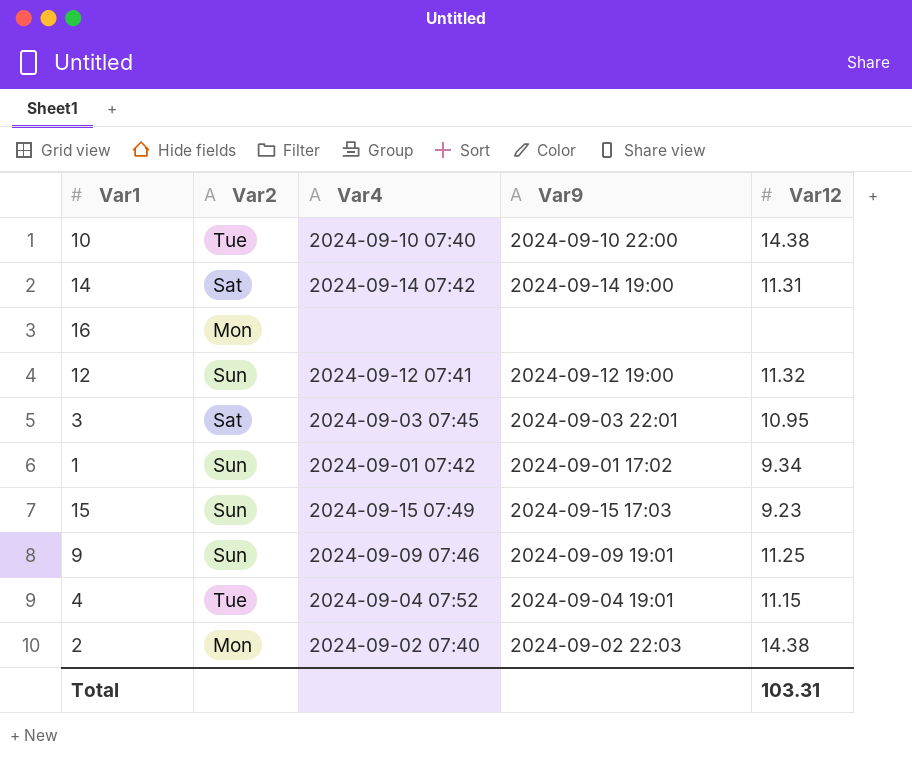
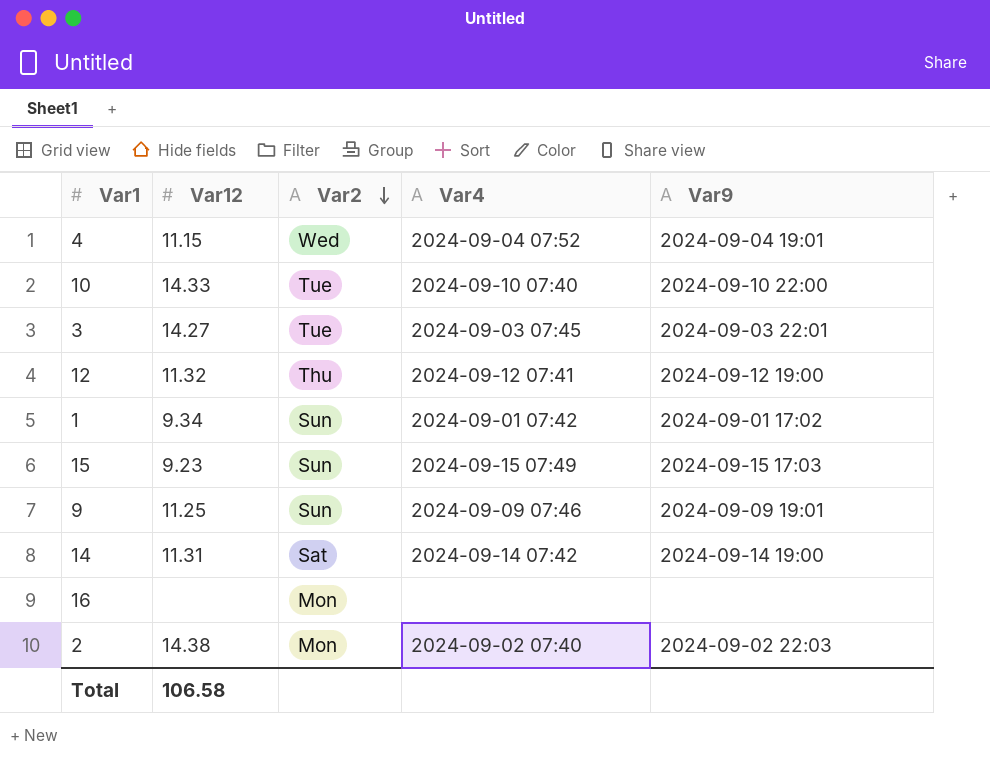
row order: none -> Var2 descending
column Var12 | position: 5 -> 2
4 | Var2: Tue -> Wed
10 | Var12: 14.38 -> 14.33
3 | Var12: 10.95 -> 14.27
3 | Var2: Sat -> Tue
12 | Var2: Sun -> Thu
Total | Var12: 103.31 -> 106.58

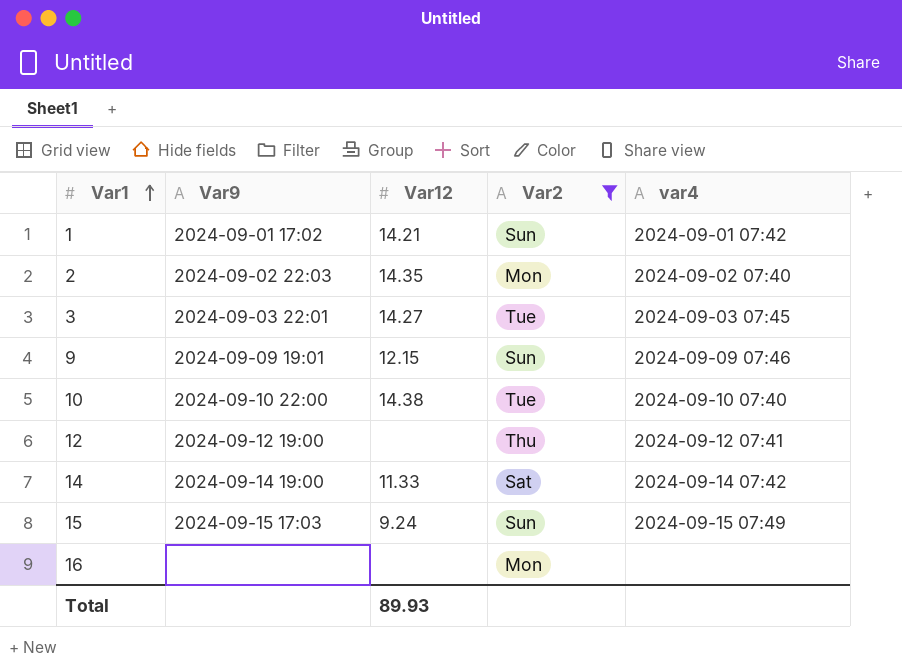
filter: none -> Var2 != Wed
row order: Var2 descending -> Var1 ascending
column Var9 | position: 5 -> 2
column name: Var4 -> var4
1 | Var12: 9.34 -> 14.21
2 | Var12: 14.38 -> 14.35
9 | Var12: 11.25 -> 12.15
10 | Var12: 14.33 -> 14.38
12 | Var12: 11.32 -> none
14 | Var12: 11.31 -> 11.33
15 | Var12: 9.23 -> 9.24
Total | Var12: 106.58 -> 89.93

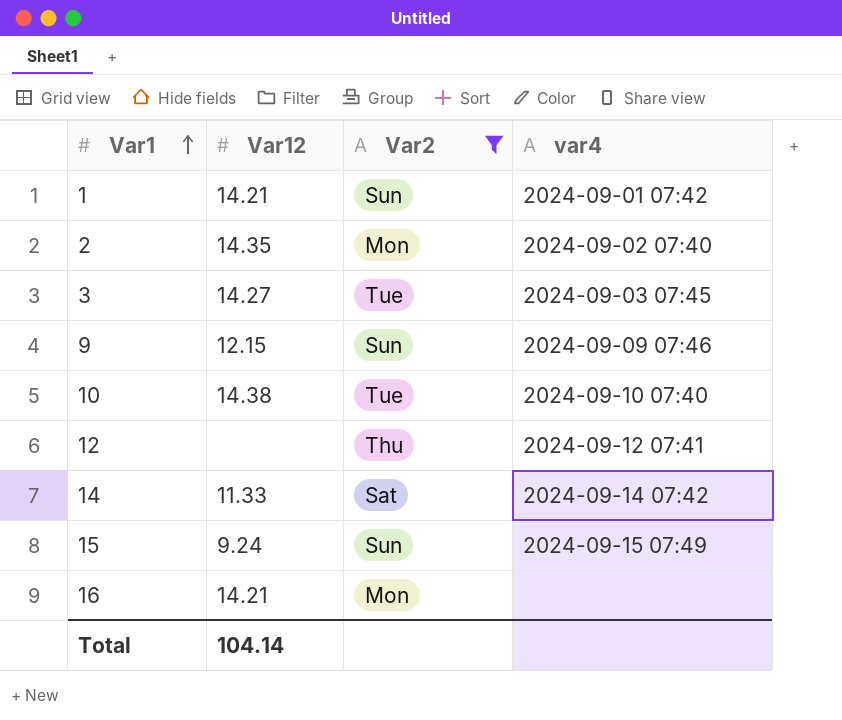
column Var9 | position: 2 -> none
16 | Var12: none -> 14.21
Total | Var12: 89.93 -> 104.14

